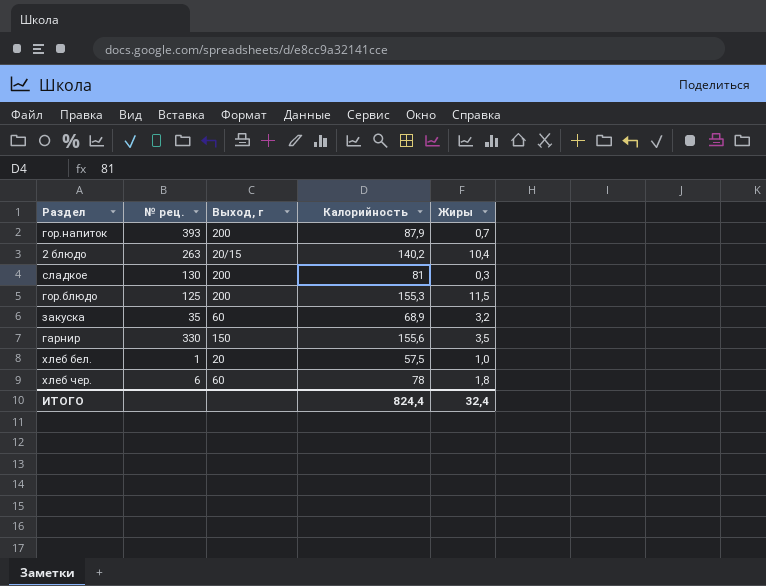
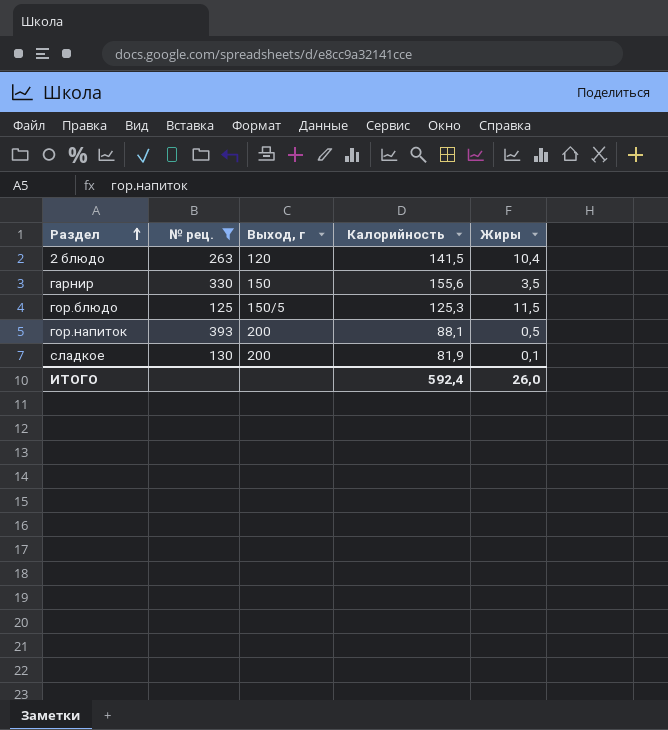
filter: none -> № рец. >= 125
row order: none -> Раздел ascending
2 блюдо | Выход, г: 20/15 -> 120
2 блюдо | Калорийность: 140,2 -> 141,5
гор.блюдо | Выход, г: 200 -> 150/5
гор.блюдо | Калорийность: 155,3 -> 125,3
гор.напиток | Калорийность: 87,9 -> 88,1
гор.напиток | Жиры: 0,7 -> 0,5
сладкое | Калорийность: 81 -> 81,9
сладкое | Жиры: 0,3 -> 0,1
ИТОГО | Калорийность: 824,4 -> 592,4
ИТОГО | Жиры: 32,4 -> 26,0

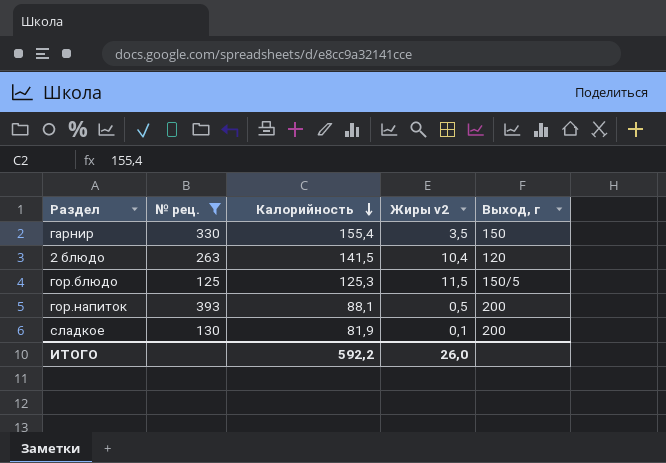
row order: Раздел ascending -> Калорийность descending
column name: Жиры -> Жиры v2
column Выход, г | position: 3 -> 5
гарнир | Калорийность: 155,6 -> 155,4
ИТОГО | Калорийность: 592,4 -> 592,2

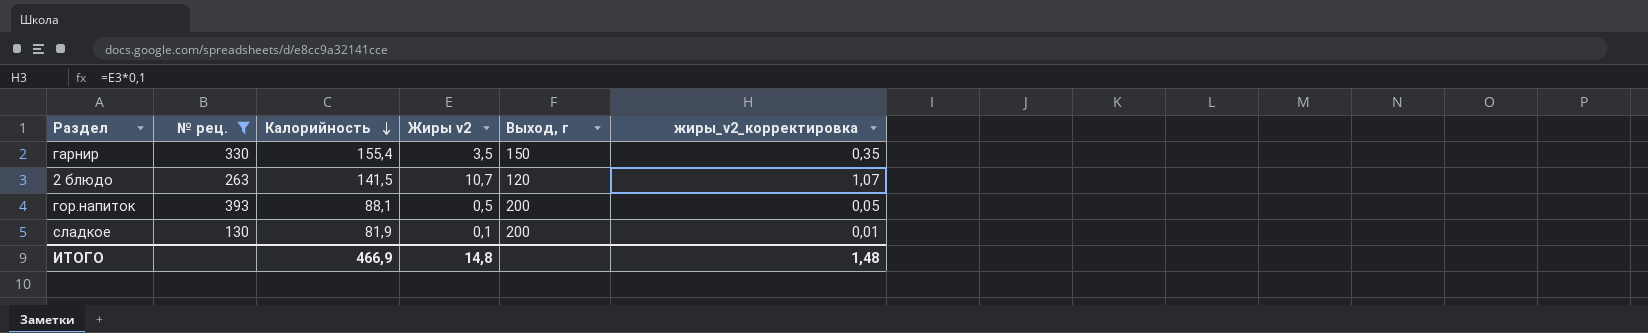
column жиры_v2_корректировка | formula: none -> [Жиры v2] * 0,1
row гор.блюдо: 125 | 125,3 | 11,5 | 150/5 -> none
2 блюдо | Жиры v2: 10,4 -> 10,7
ИТОГО | Калорийность: 592,2 -> 466,9
ИТОГО | Жиры v2: 26,0 -> 14,8

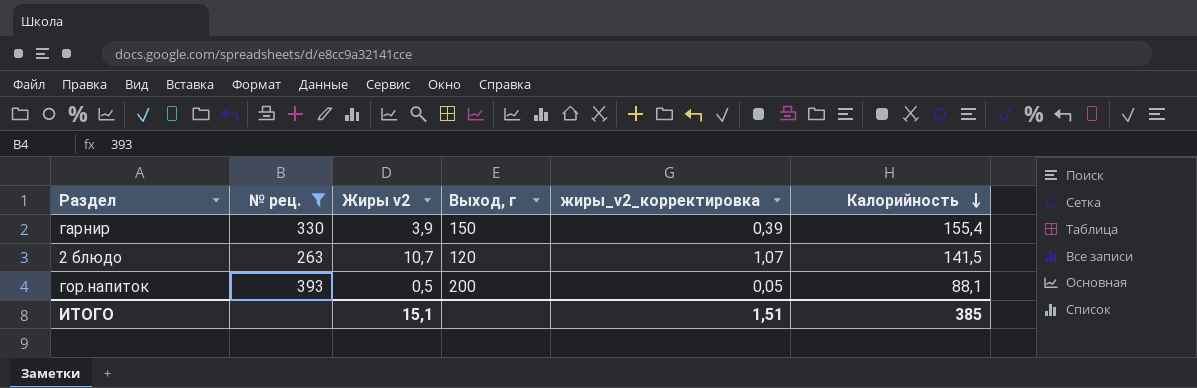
column Калорийность | position: 3 -> 6
row сладкое: 130 | 81,9 | 0,1 | 200 | 0,01 -> none
гарнир | Жиры v2: 3,5 -> 3,9
гарнир | жиры_v2_корректировка: 0,35 -> 0,39
ИТОГО | Жиры v2: 14,8 -> 15,1
ИТОГО | жиры_v2_корректировка: 1,48 -> 1,51
ИТОГО | Калорийность: 466,9 -> 385

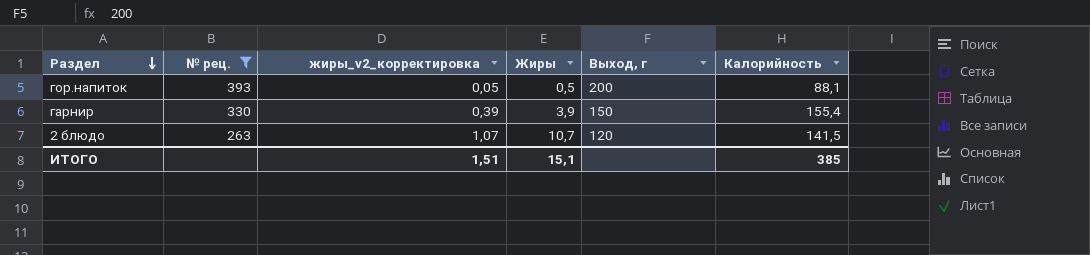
row order: Калорийность descending -> Раздел descending
column жиры_v2_корректировка | position: 5 -> 3
column name: Жиры v2 -> Жиры

